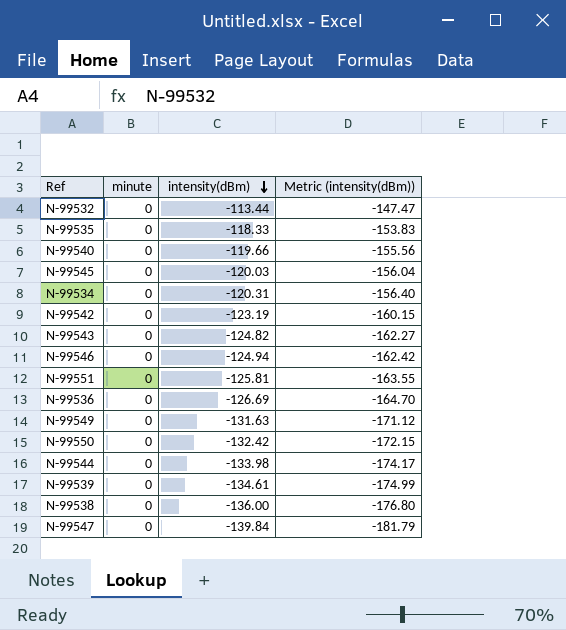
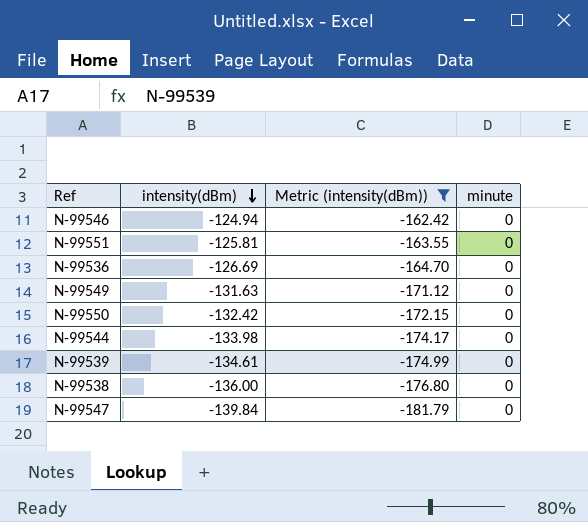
filter: none -> Metric (intensity(dBm)) <= -162.42
column minute | position: 2 -> 4

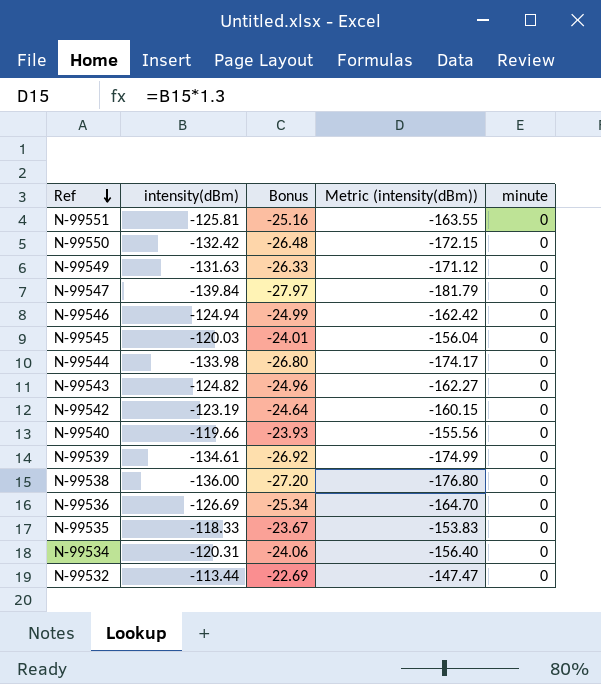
filter: Metric (intensity(dBm)) <= -162.42 -> none
row order: intensity(dBm) descending -> Ref descending
column Bonus | formula: none -> [intensity(dBm)] * 0.2

